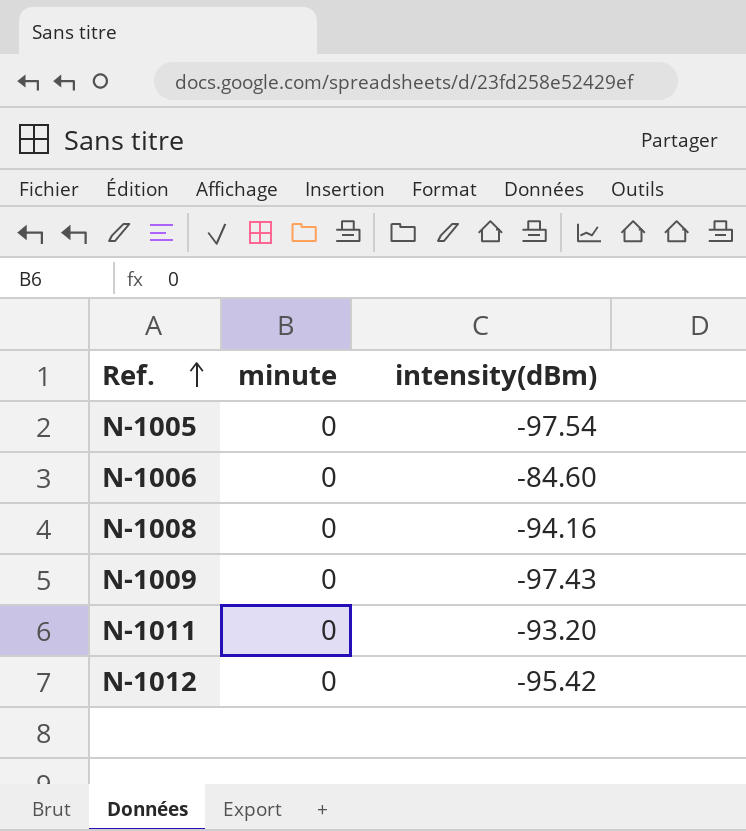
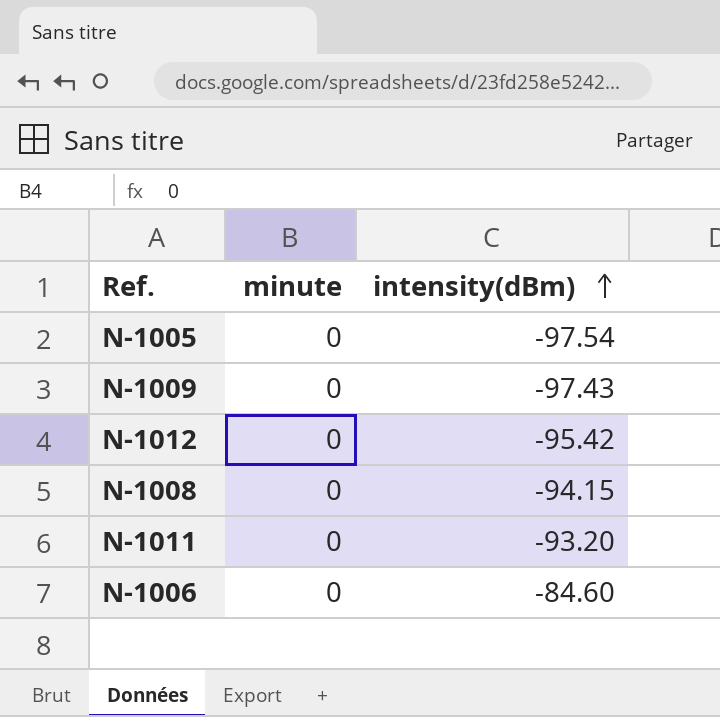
row order: Ref. ascending -> intensity(dBm) ascending
N-1008 | intensity(dBm): -94.16 -> -94.15

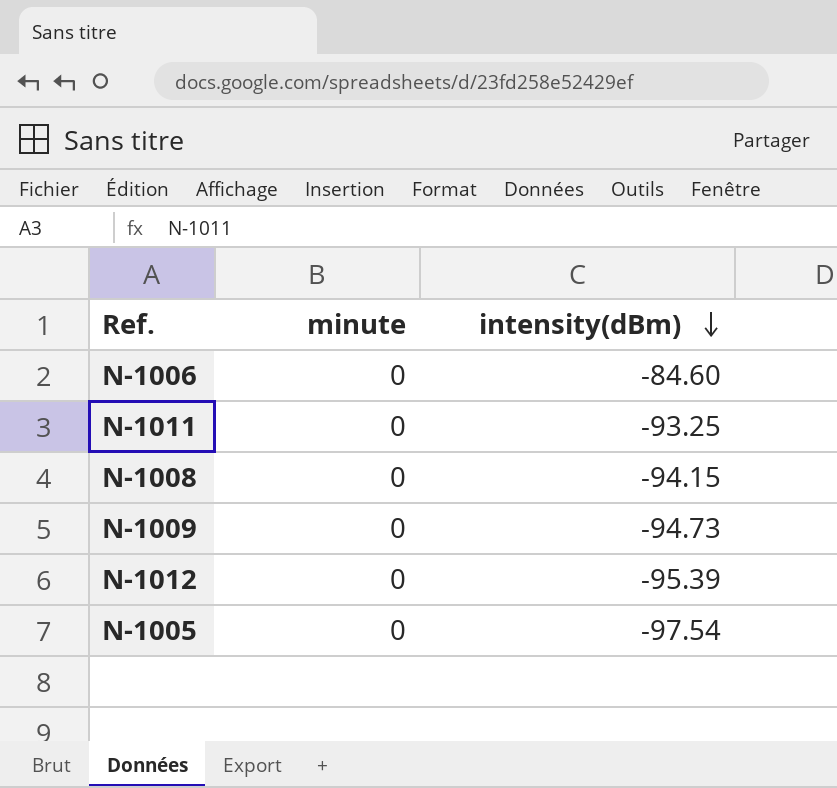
row order: intensity(dBm) ascending -> intensity(dBm) descending
N-1011 | intensity(dBm): -93.20 -> -93.25
N-1009 | intensity(dBm): -97.43 -> -94.73
N-1012 | intensity(dBm): -95.42 -> -95.39

